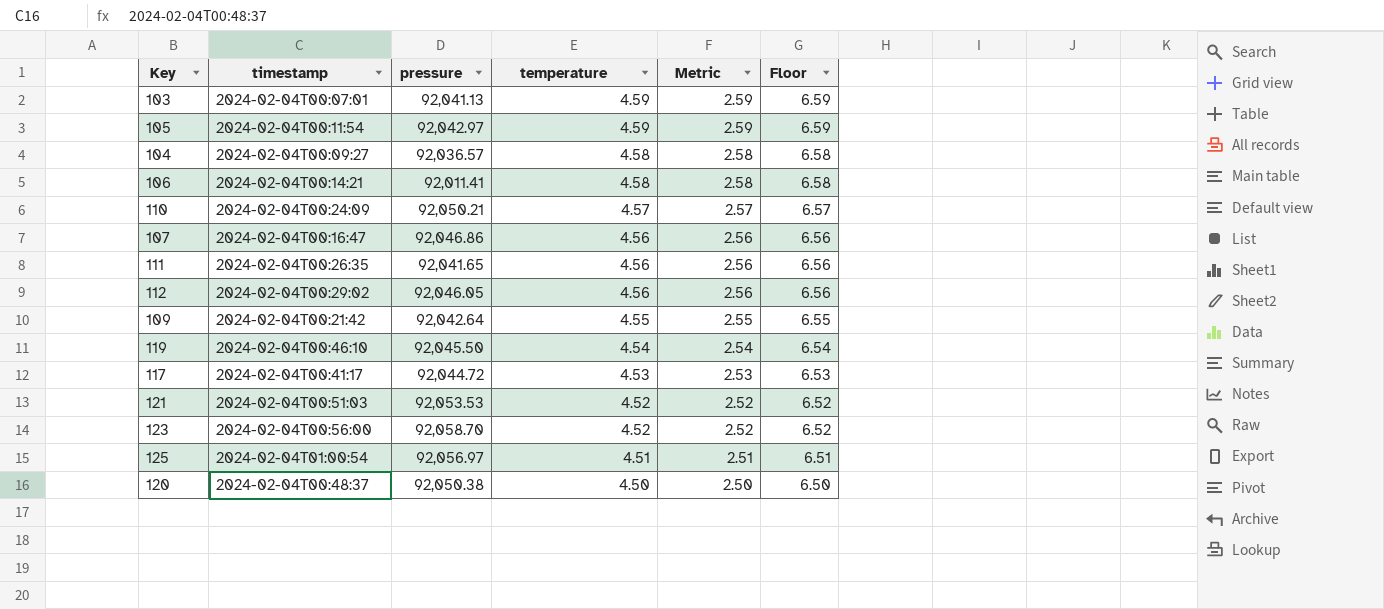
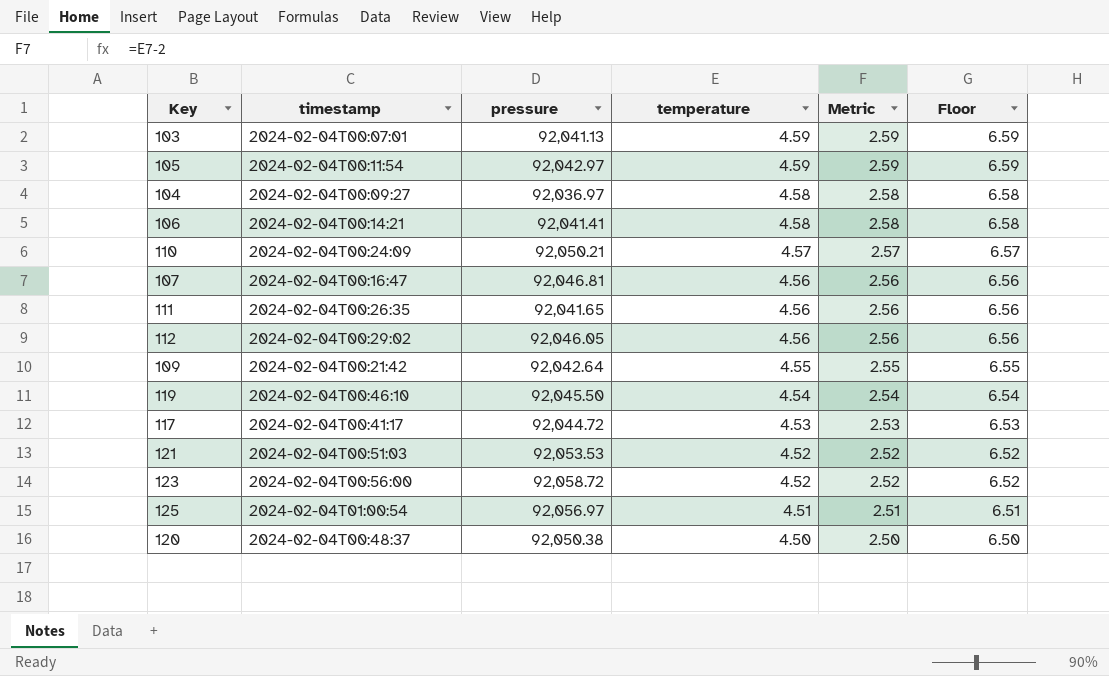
104 | pressure: 92,036.57 -> 92,036.97
106 | pressure: 92,011.41 -> 92,041.41
107 | pressure: 92,046.86 -> 92,046.81
123 | pressure: 92,058.70 -> 92,058.72

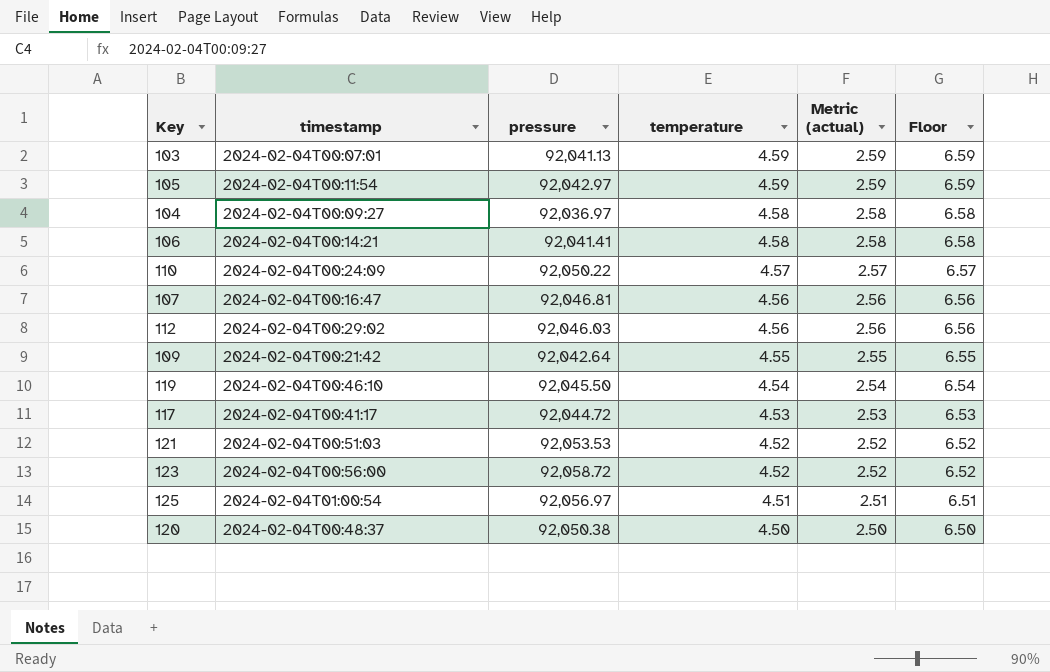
column name: Metric -> Metric (actual)
row 111: 2024-02-04T00:26:35 | 92,041.65 | 4.56 | 2.56 | 6.56 -> none
110 | pressure: 92,050.21 -> 92,050.22
112 | pressure: 92,046.05 -> 92,046.03

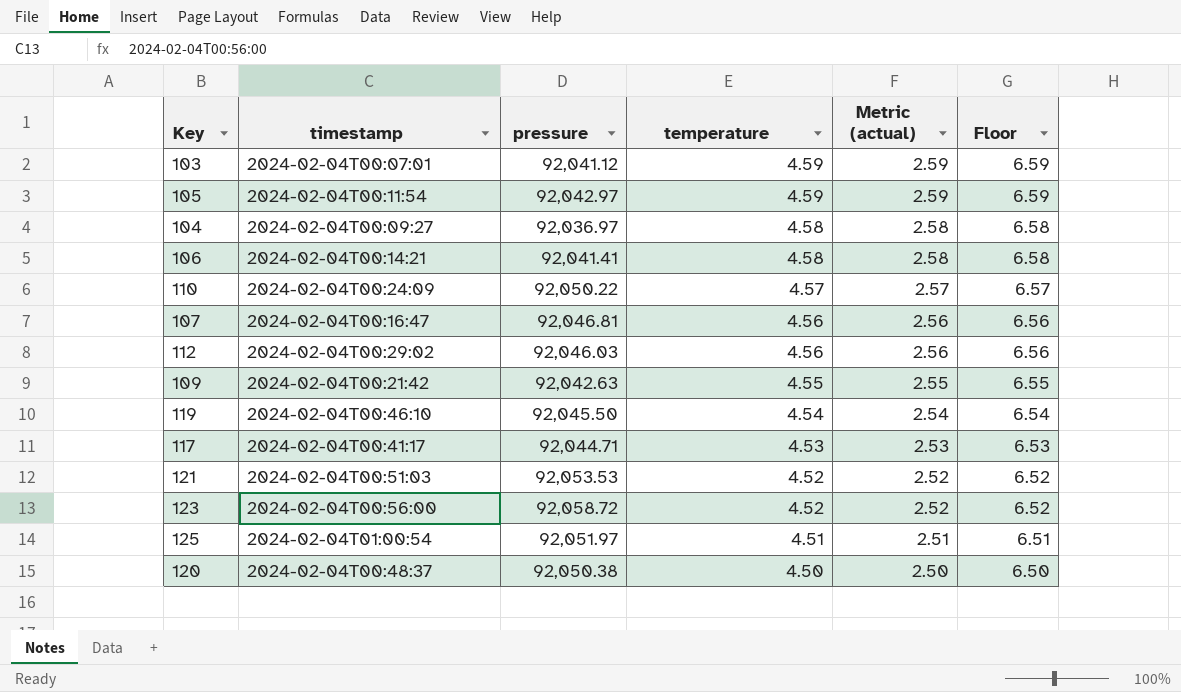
103 | pressure: 92,041.13 -> 92,041.12
109 | pressure: 92,042.64 -> 92,042.63
117 | pressure: 92,044.72 -> 92,044.71
125 | pressure: 92,056.97 -> 92,051.97

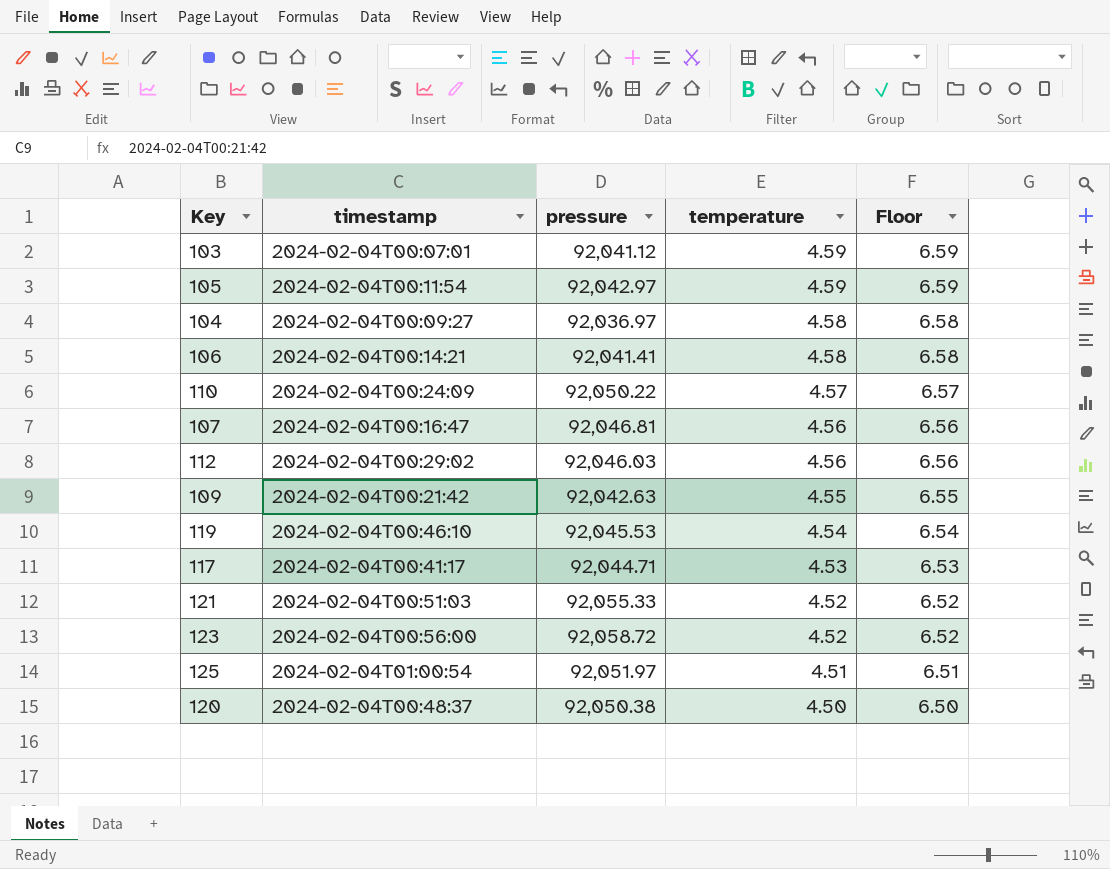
column Metric (actual) | formula: [temperature] - 2 -> none
119 | pressure: 92,045.50 -> 92,045.53
121 | pressure: 92,053.53 -> 92,055.33

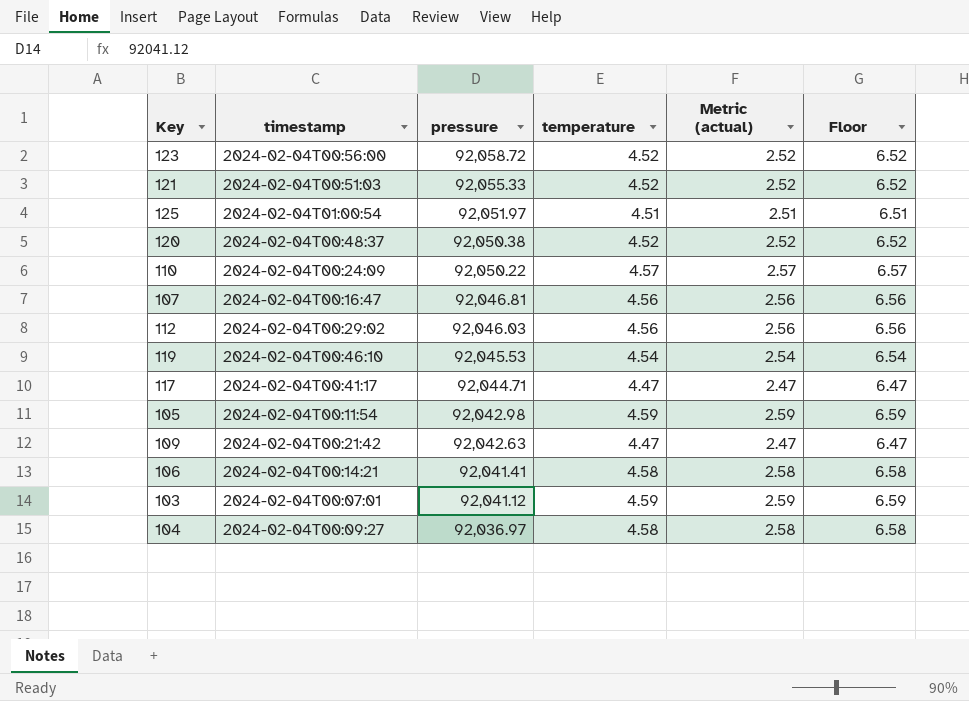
row order: temperature descending -> pressure descending
column Metric (actual) | formula: none -> [temperature] - 2
120 | temperature: 4.50 -> 4.52
120 | Floor: 6.50 -> 6.52
117 | temperature: 4.53 -> 4.47
117 | Floor: 6.53 -> 6.47
105 | pressure: 92,042.97 -> 92,042.98
109 | temperature: 4.55 -> 4.47
109 | Floor: 6.55 -> 6.47

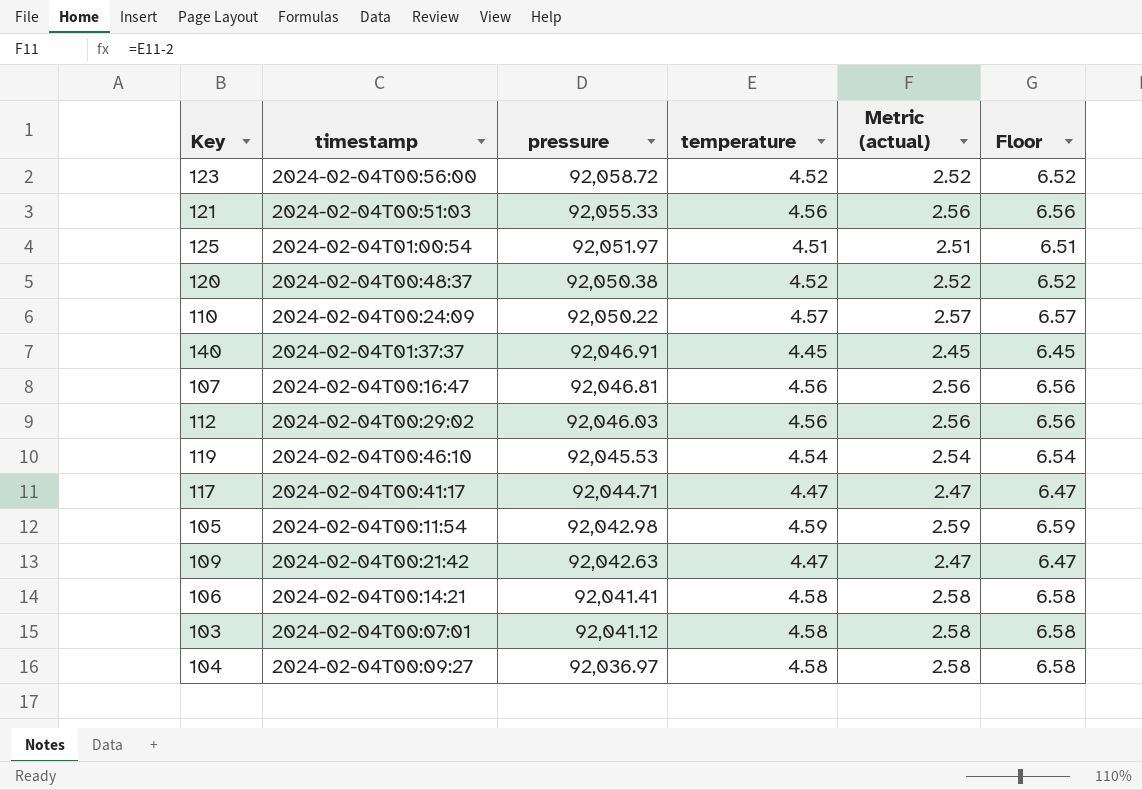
121 | temperature: 4.52 -> 4.56
121 | Metric (actual): 2.52 -> 2.56
121 | Floor: 6.52 -> 6.56
row 140: none -> 2024-02-04T01:37:37 | 92,046.91 | 4.45 | 2.45 | 6.45
103 | temperature: 4.59 -> 4.58
103 | Metric (actual): 2.59 -> 2.58
103 | Floor: 6.59 -> 6.58

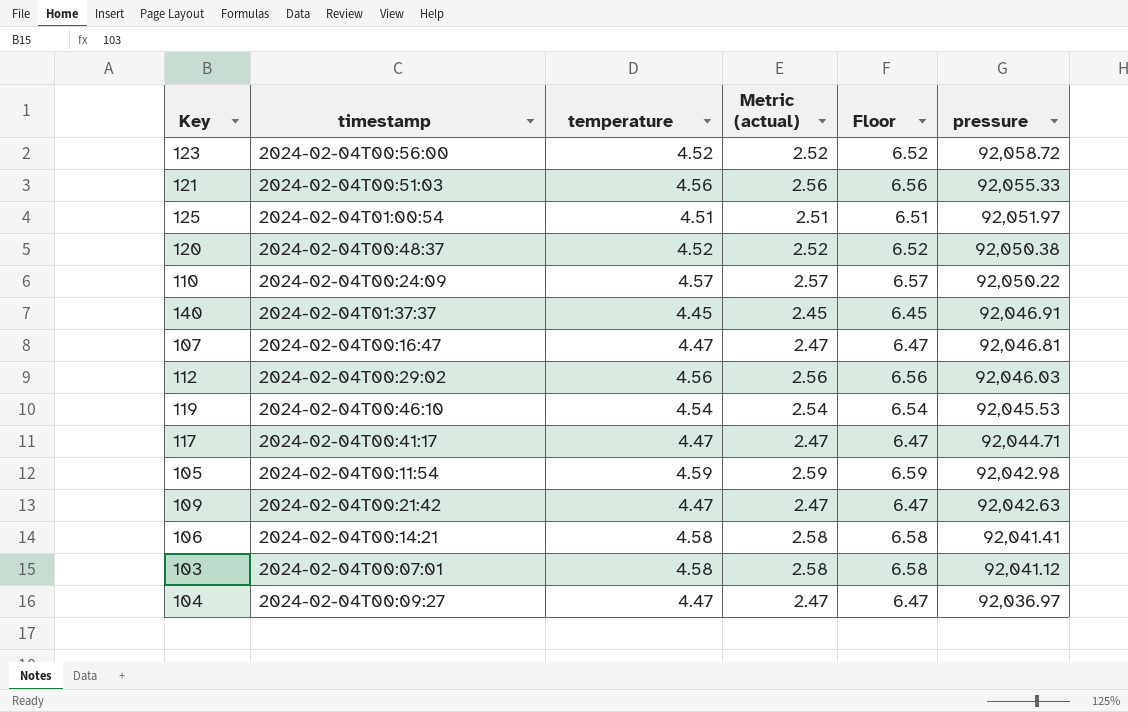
column pressure | position: 3 -> 6
107 | temperature: 4.56 -> 4.47
107 | Metric (actual): 2.56 -> 2.47
107 | Floor: 6.56 -> 6.47
104 | temperature: 4.58 -> 4.47
104 | Metric (actual): 2.58 -> 2.47
104 | Floor: 6.58 -> 6.47

